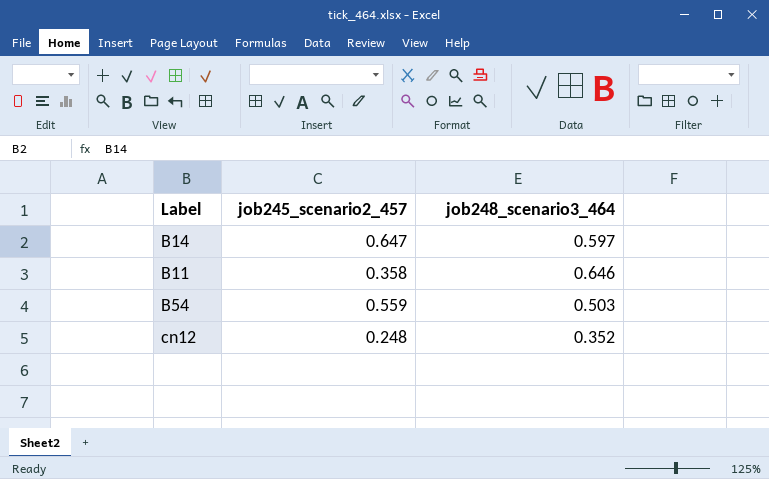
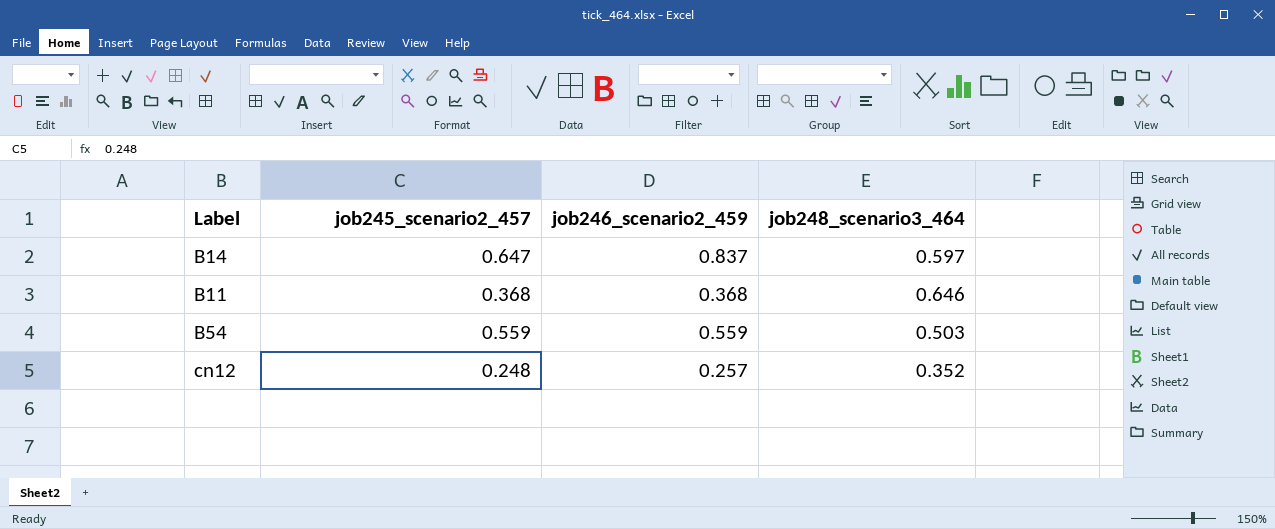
column job246_scenario2_459 | position: none -> 3
B11 | job245_scenario2_457: 0.358 -> 0.368

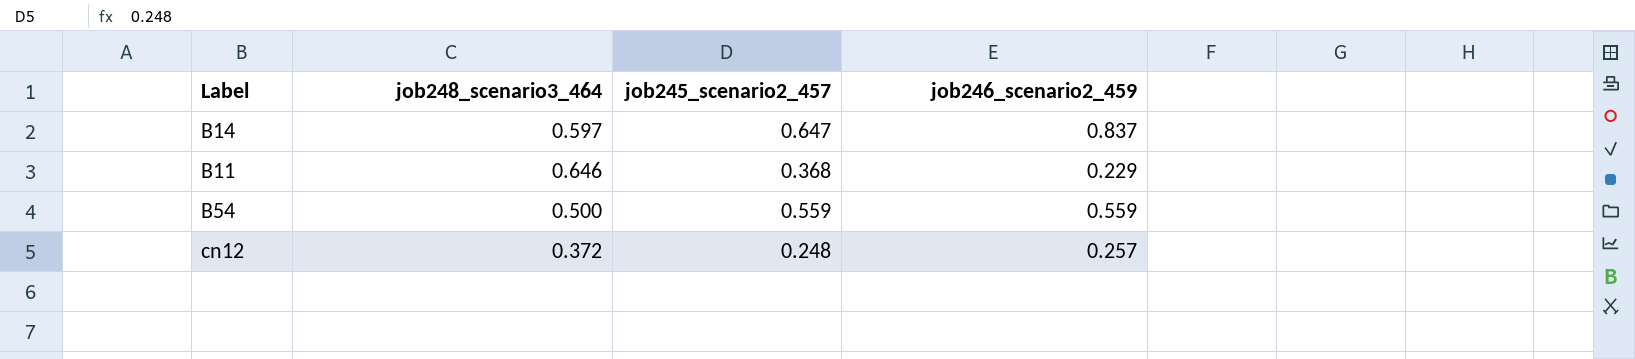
column job248_scenario3_464 | position: 4 -> 2
B11 | job246_scenario2_459: 0.368 -> 0.229
B54 | job248_scenario3_464: 0.503 -> 0.500
cn12 | job248_scenario3_464: 0.352 -> 0.372

